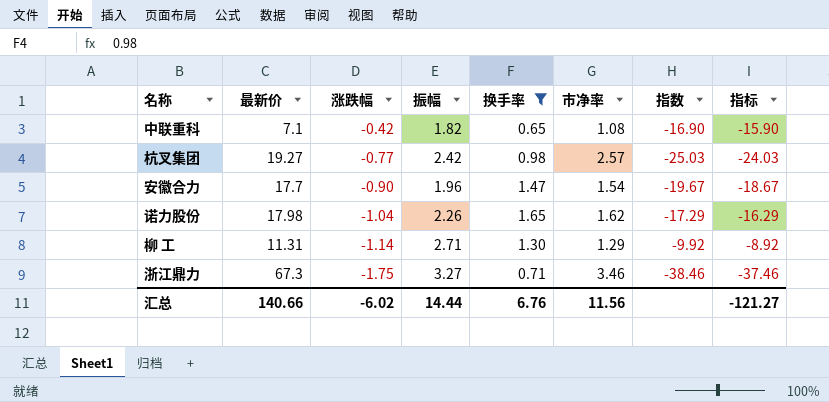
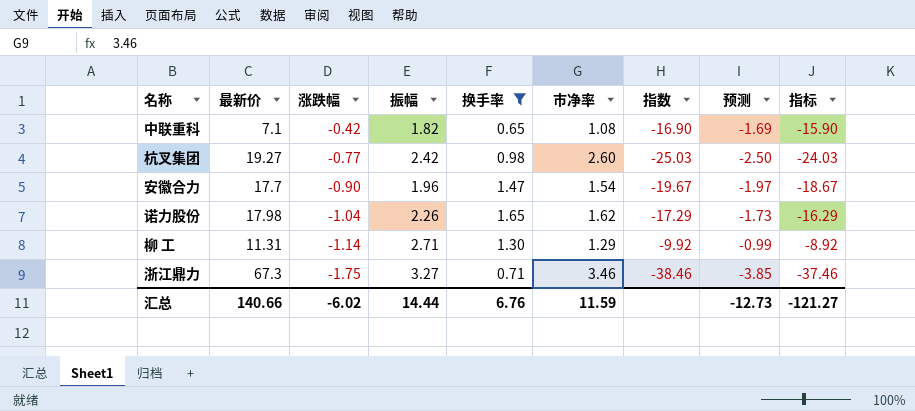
column 预测 | formula: none -> [指数] * 0.1
杭叉集团 | 市净率: 2.57 -> 2.60
汇总 | 市净率: 11.56 -> 11.59

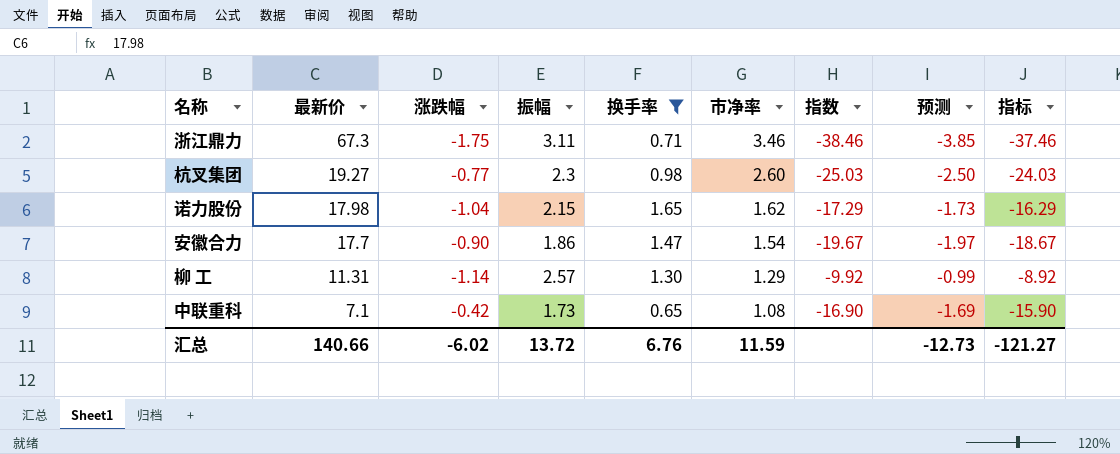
row order: 涨跌幅 descending -> 最新价 descending
浙江鼎力 | 振幅: 3.27 -> 3.11
杭叉集团 | 振幅: 2.42 -> 2.3
诺力股份 | 振幅: 2.26 -> 2.15
安徽合力 | 振幅: 1.96 -> 1.86
柳 工 | 振幅: 2.71 -> 2.57
中联重科 | 振幅: 1.82 -> 1.73
汇总 | 振幅: 14.44 -> 13.72

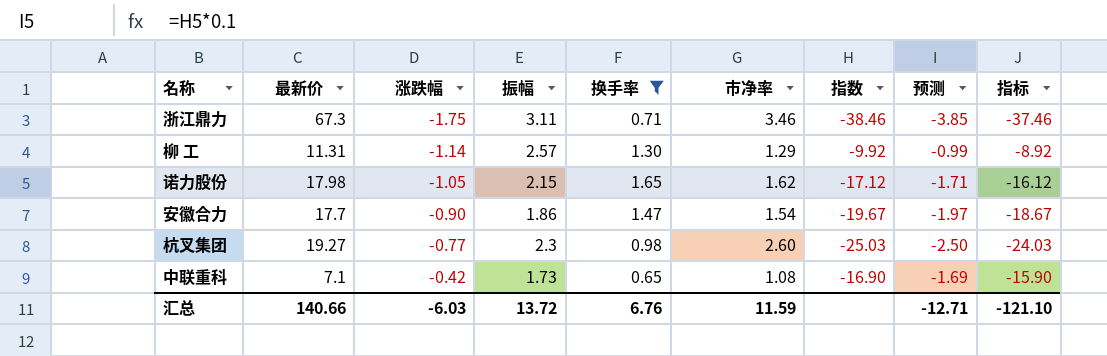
row order: 最新价 descending -> 涨跌幅 ascending
诺力股份 | 涨跌幅: -1.04 -> -1.05
诺力股份 | 指数: -17.29 -> -17.12
诺力股份 | 预测: -1.73 -> -1.71
诺力股份 | 指标: -16.29 -> -16.12
汇总 | 涨跌幅: -6.02 -> -6.03
汇总 | 预测: -12.73 -> -12.71
汇总 | 指标: -121.27 -> -121.10

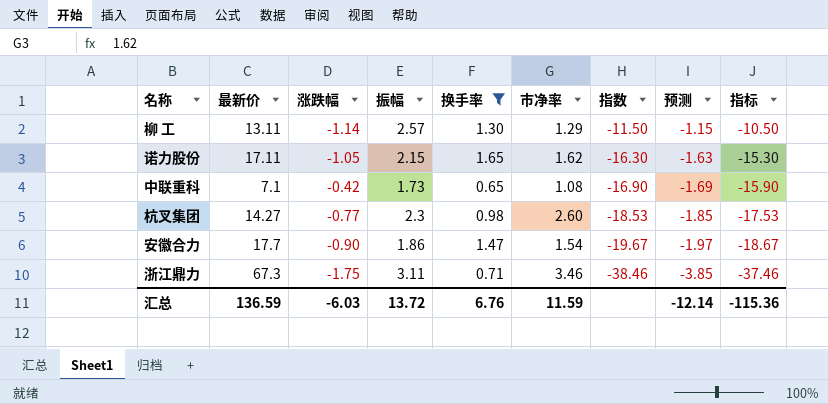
row order: 涨跌幅 ascending -> 指数 descending
柳 工 | 最新价: 11.31 -> 13.11
柳 工 | 指数: -9.92 -> -11.50
柳 工 | 预测: -0.99 -> -1.15
柳 工 | 指标: -8.92 -> -10.50
诺力股份 | 最新价: 17.98 -> 17.11
诺力股份 | 指数: -17.12 -> -16.30
诺力股份 | 预测: -1.71 -> -1.63
诺力股份 | 指标: -16.12 -> -15.30
杭叉集团 | 最新价: 19.27 -> 14.27
杭叉集团 | 指数: -25.03 -> -18.53
杭叉集团 | 预测: -2.50 -> -1.85
杭叉集团 | 指标: -24.03 -> -17.53
汇总 | 最新价: 140.66 -> 136.59
汇总 | 预测: -12.71 -> -12.14
汇总 | 指标: -121.10 -> -115.36

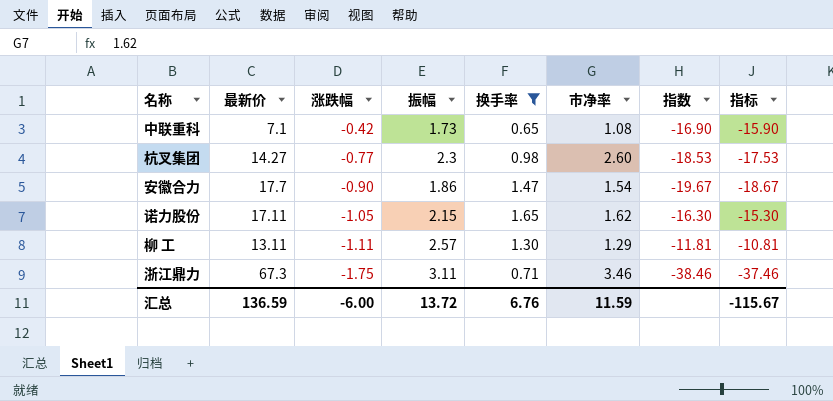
row order: 指数 descending -> 涨跌幅 descending
column 预测 | formula: [指数] * 0.1 -> none
柳 工 | 涨跌幅: -1.14 -> -1.11
柳 工 | 指数: -11.50 -> -11.81
柳 工 | 指标: -10.50 -> -10.81
汇总 | 涨跌幅: -6.03 -> -6.00
汇总 | 指标: -115.36 -> -115.67

